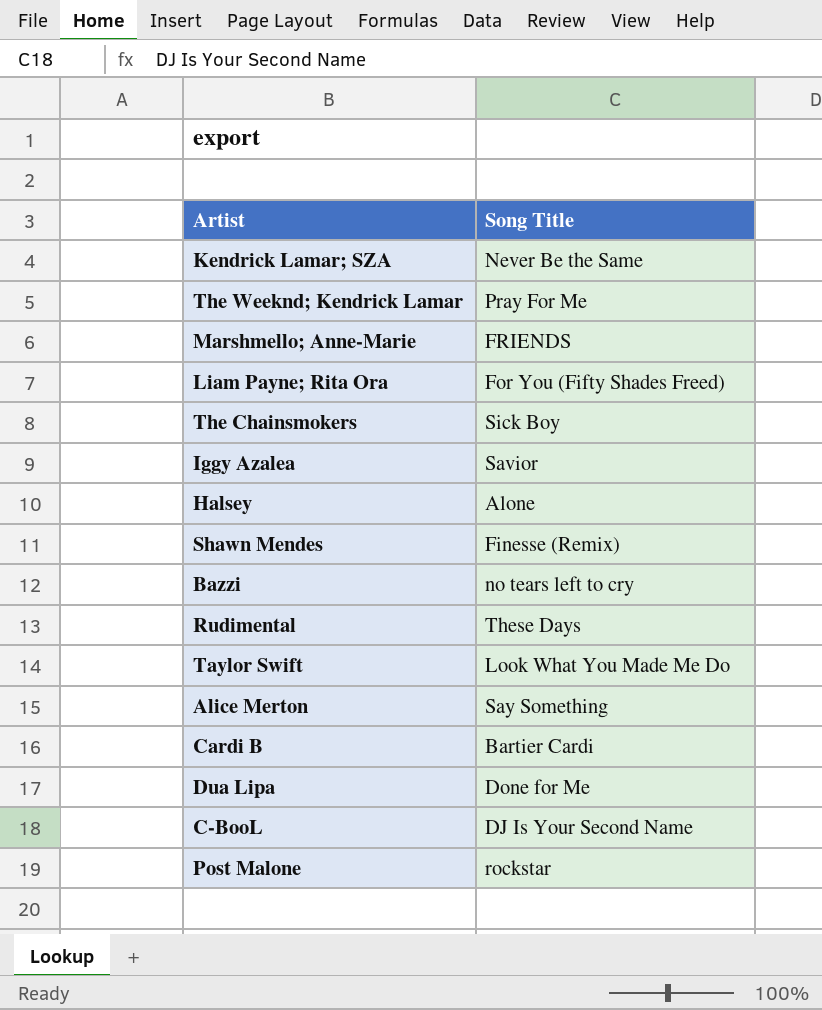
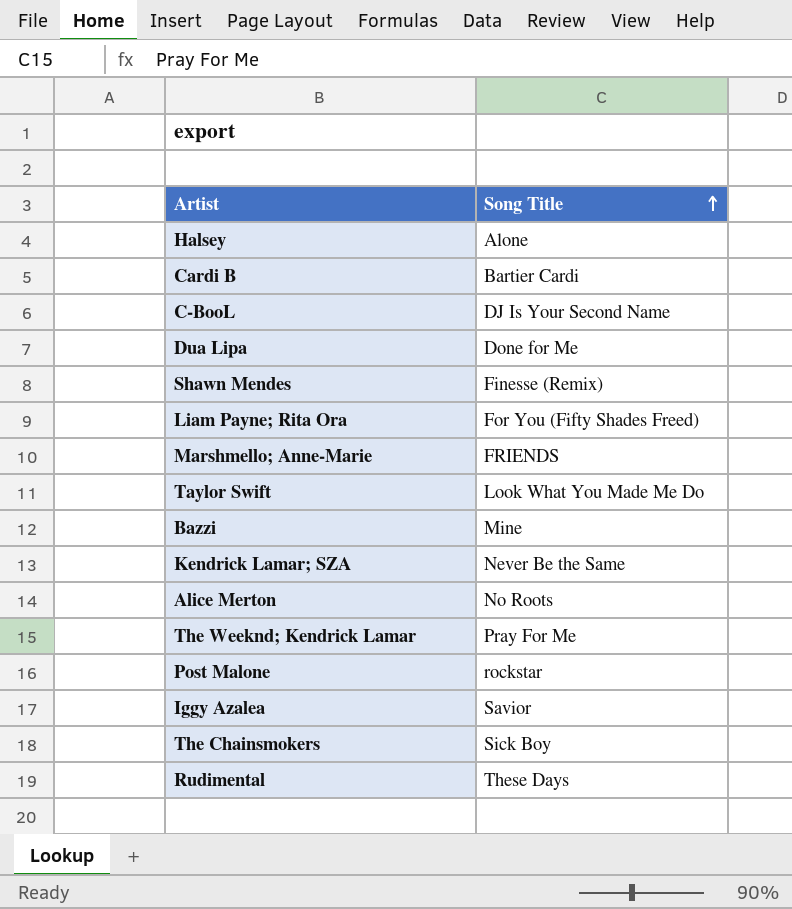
row order: none -> Song Title ascending
Bazzi | Song Title: no tears left to cry -> Mine
Alice Merton | Song Title: Say Something -> No Roots

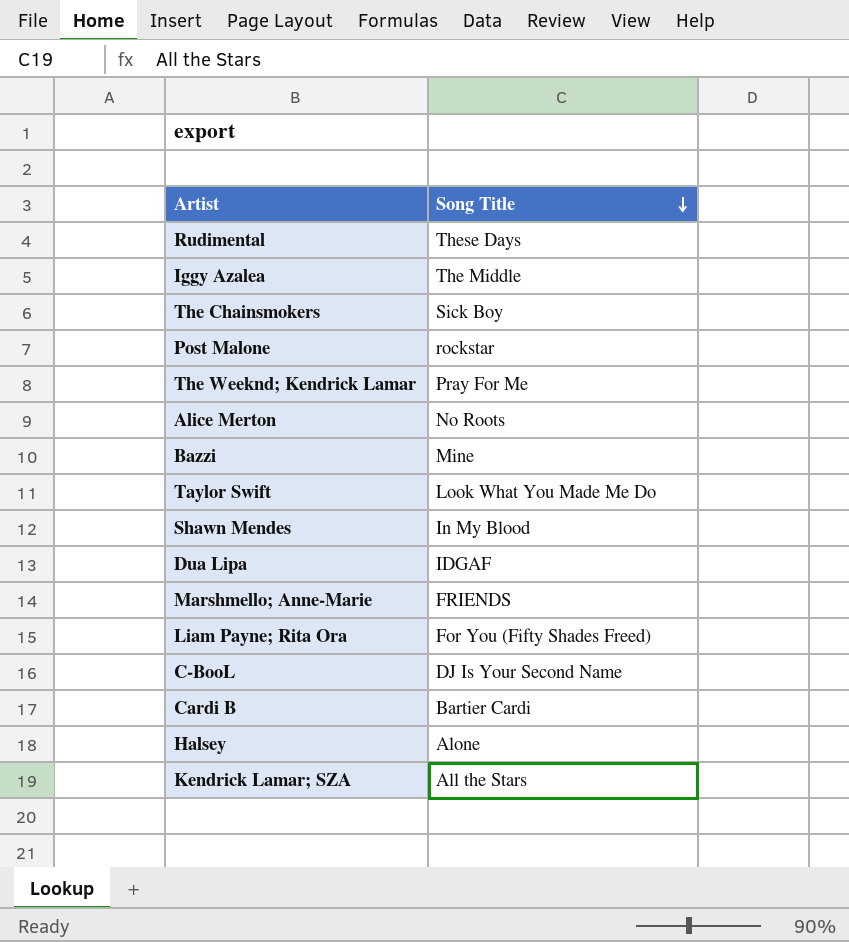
row order: Song Title ascending -> Song Title descending
Iggy Azalea | Song Title: Savior -> The Middle
Shawn Mendes | Song Title: Finesse (Remix) -> In My Blood
Dua Lipa | Song Title: Done for Me -> IDGAF
Kendrick Lamar; SZA | Song Title: Never Be the Same -> All the Stars

